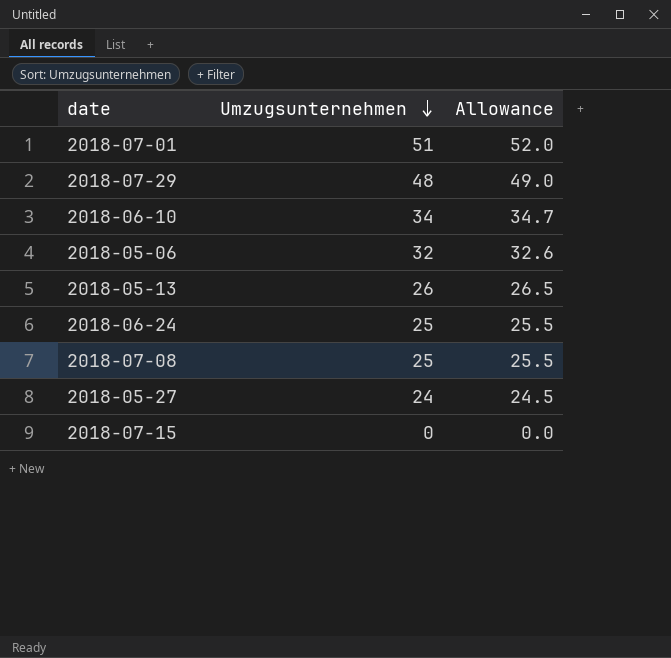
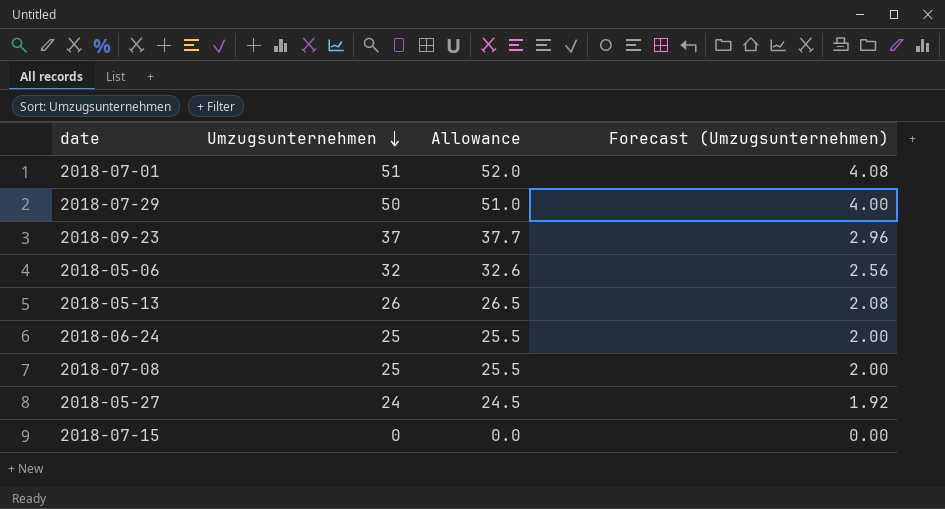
column Forecast (Umzugsunternehmen) | formula: none -> [Umzugsunternehmen] * 0.08
row 2018-06-10: 34 | 34.7 -> none
2018-07-29 | Umzugsunternehmen: 48 -> 50
2018-07-29 | Allowance: 49.0 -> 51.0
row 2018-09-23: none -> 37 | 37.7 | 2.96

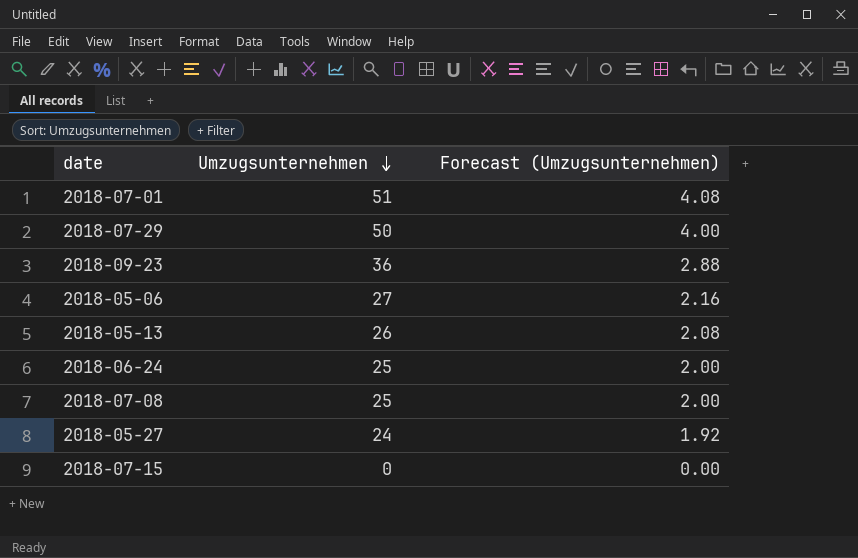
column Allowance | formula: [Umzugsunternehmen] * 1.02 -> none
2018-09-23 | Umzugsunternehmen: 37 -> 36
2018-09-23 | Forecast (Umzugsunternehmen): 2.96 -> 2.88
2018-05-06 | Umzugsunternehmen: 32 -> 27
2018-05-06 | Forecast (Umzugsunternehmen): 2.56 -> 2.16

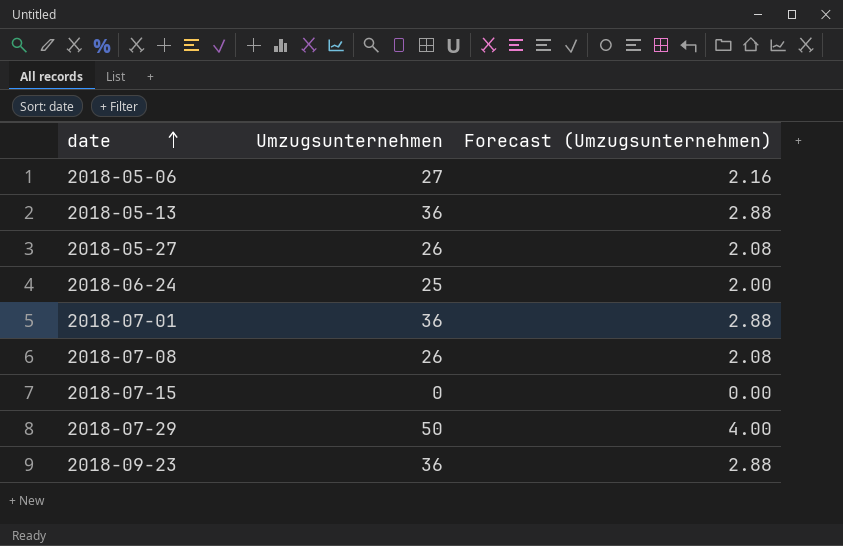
row order: Umzugsunternehmen descending -> date ascending
2018-05-13 | Umzugsunternehmen: 26 -> 36
2018-05-13 | Forecast (Umzugsunternehmen): 2.08 -> 2.88
2018-05-27 | Umzugsunternehmen: 24 -> 26
2018-05-27 | Forecast (Umzugsunternehmen): 1.92 -> 2.08
2018-07-01 | Umzugsunternehmen: 51 -> 36
2018-07-01 | Forecast (Umzugsunternehmen): 4.08 -> 2.88
2018-07-08 | Umzugsunternehmen: 25 -> 26
2018-07-08 | Forecast (Umzugsunternehmen): 2.00 -> 2.08

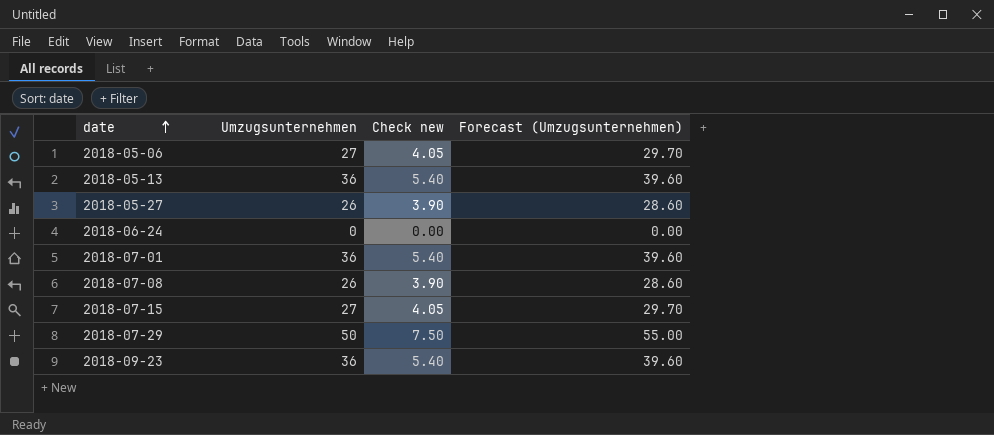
column Check new | formula: none -> [Umzugsunternehmen] * 0.15
column Forecast (Umzugsunternehmen) | formula: [Umzugsunternehmen] * 0.08 -> [Umzugsunternehmen] * 1.1
2018-06-24 | Umzugsunternehmen: 25 -> 0
2018-07-15 | Umzugsunternehmen: 0 -> 27

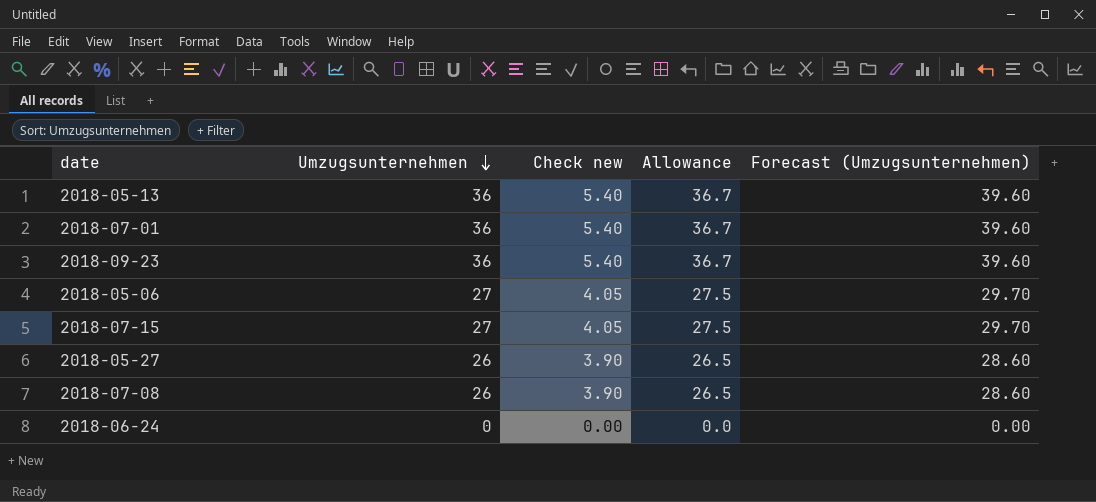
row order: date ascending -> Umzugsunternehmen descending
column Allowance | formula: none -> [Umzugsunternehmen] * 1.02
row 2018-07-29: 50 | 7.50 | 55.00 -> none

